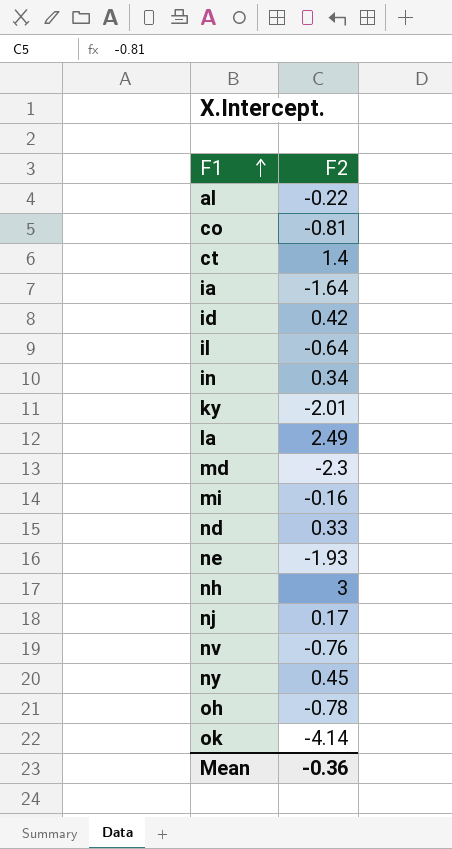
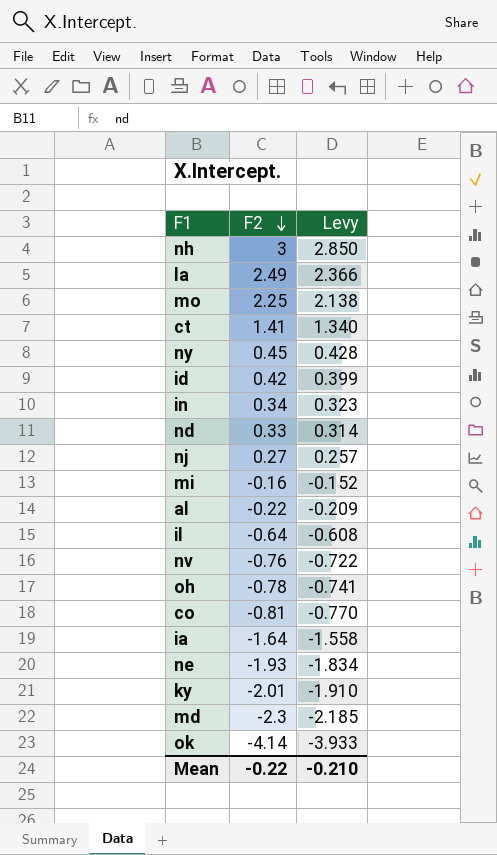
row order: F1 ascending -> F2 descending
column Levy | formula: none -> [F2] * 0.95
row mo: none -> 2.25 | 2.138
ct | F2: 1.4 -> 1.41
nj | F2: 0.17 -> 0.27
Mean | F2: -0.36 -> -0.22

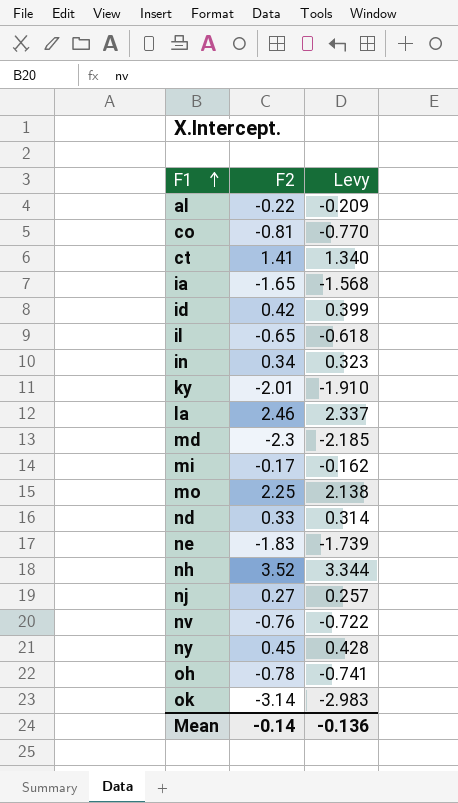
row order: F2 descending -> F1 ascending
ia | F2: -1.64 -> -1.65
ia | Levy: -1.558 -> -1.568
il | F2: -0.64 -> -0.65
il | Levy: -0.608 -> -0.618
la | F2: 2.49 -> 2.46
la | Levy: 2.366 -> 2.337
mi | F2: -0.16 -> -0.17
mi | Levy: -0.152 -> -0.162
ne | F2: -1.93 -> -1.83
ne | Levy: -1.834 -> -1.739
nh | F2: 3 -> 3.52
nh | Levy: 2.850 -> 3.344
ok | F2: -4.14 -> -3.14
ok | Levy: -3.933 -> -2.983
Mean | F2: -0.22 -> -0.14
Mean | Levy: -0.210 -> -0.136

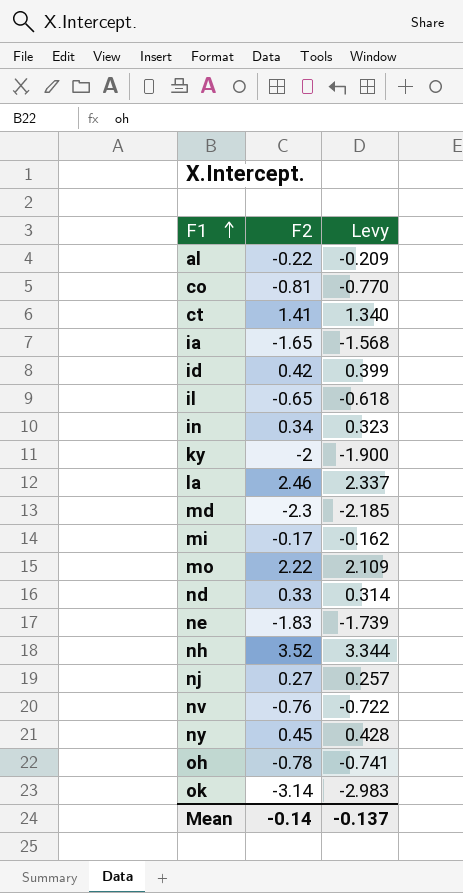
ky | F2: -2.01 -> -2
ky | Levy: -1.910 -> -1.900
mo | F2: 2.25 -> 2.22
mo | Levy: 2.138 -> 2.109
Mean | Levy: -0.136 -> -0.137

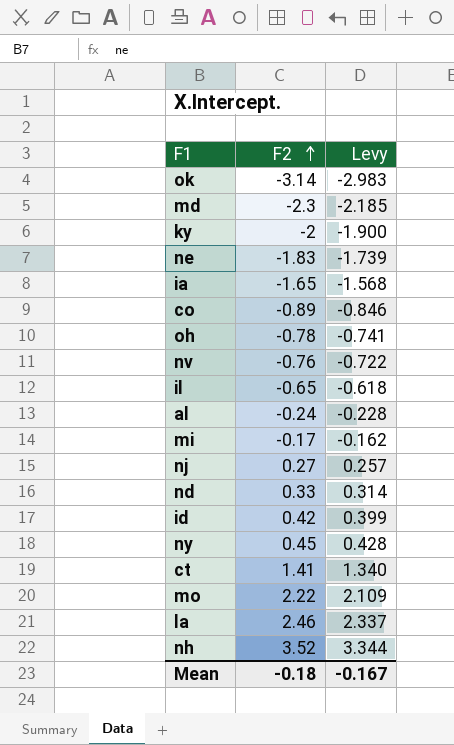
row order: F1 ascending -> F2 ascending
row in: 0.34 | 0.323 -> none
co | F2: -0.81 -> -0.89
co | Levy: -0.770 -> -0.846
al | F2: -0.22 -> -0.24
al | Levy: -0.209 -> -0.228
Mean | F2: -0.14 -> -0.18
Mean | Levy: -0.137 -> -0.167

